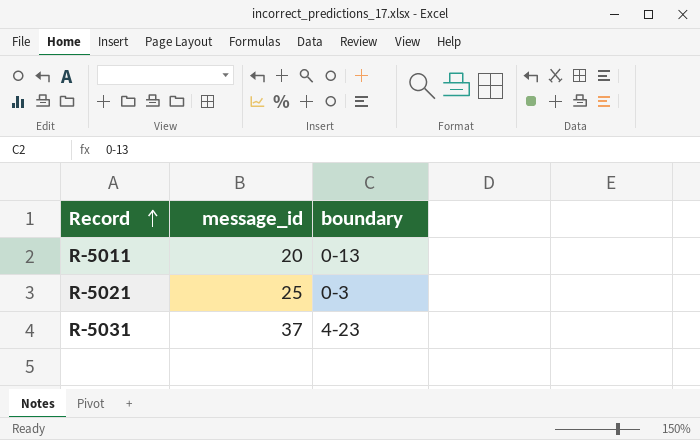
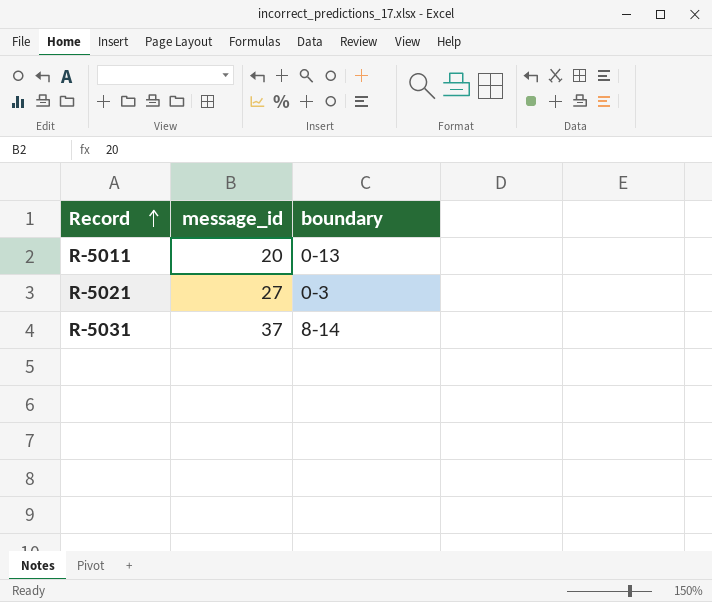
R-5021 | message_id: 25 -> 27
R-5031 | boundary: 4-23 -> 8-14

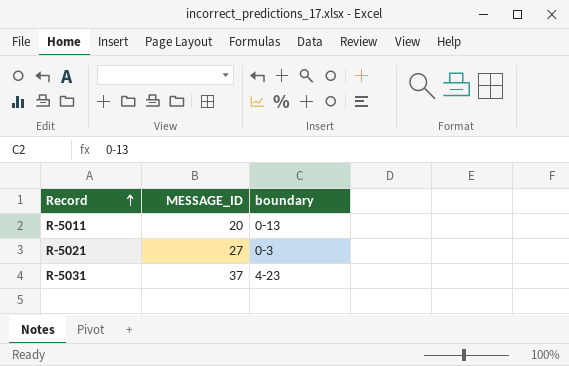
column name: message_id -> MESSAGE_ID
R-5031 | boundary: 8-14 -> 4-23

